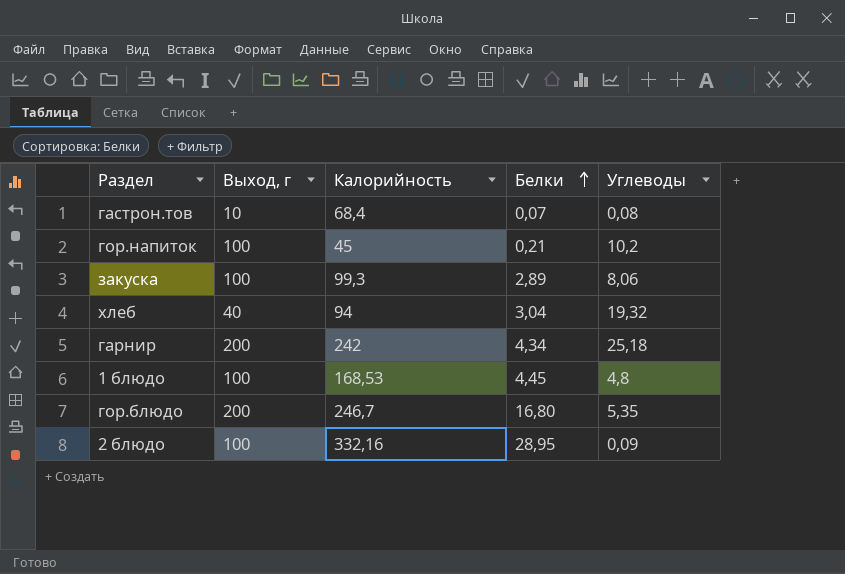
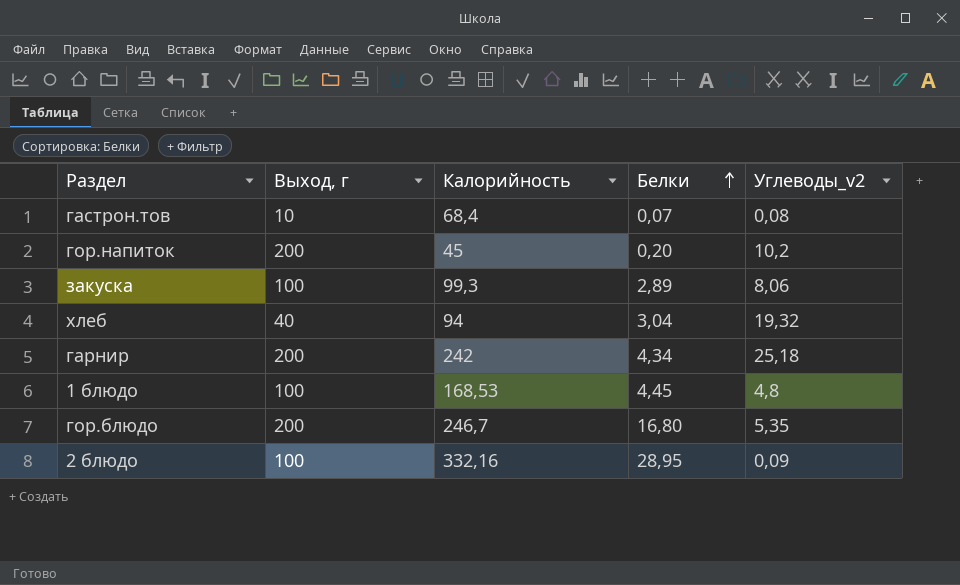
column name: Углеводы -> Углеводы_v2
гор.напиток | Выход, г: 100 -> 200
гор.напиток | Белки: 0,21 -> 0,20

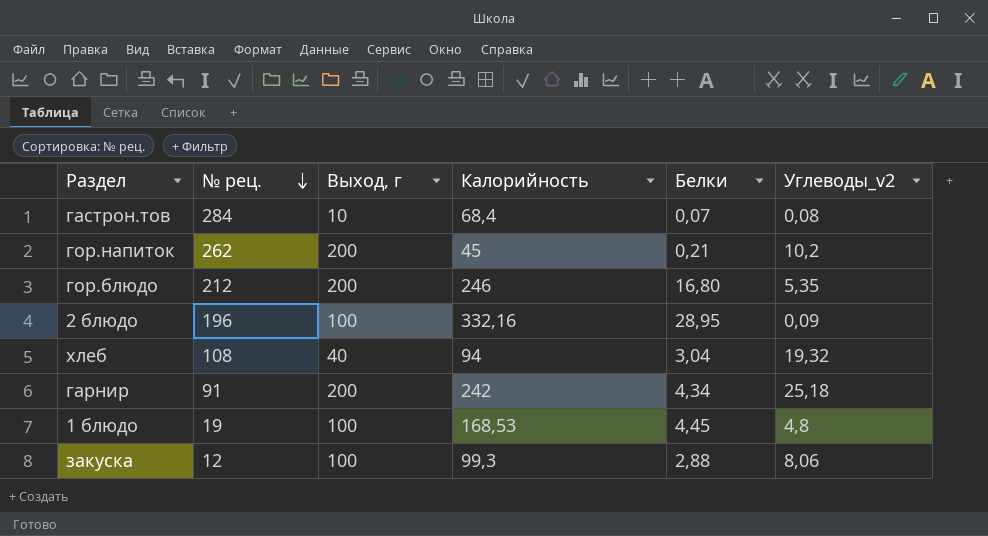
row order: Белки ascending -> № рец. descending
column № рец. | position: none -> 2
гор.напиток | Белки: 0,20 -> 0,21
гор.блюдо | Калорийность: 246,7 -> 246
закуска | Белки: 2,89 -> 2,88

